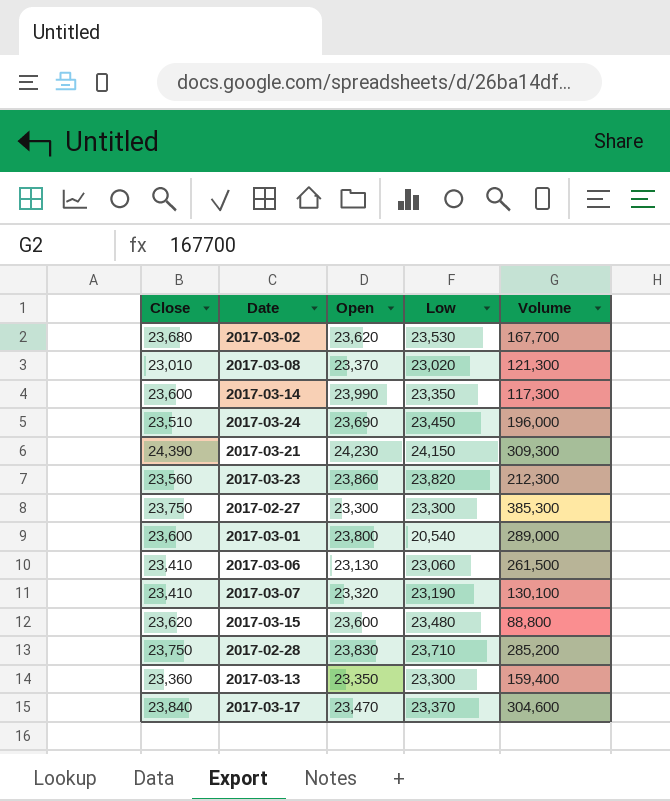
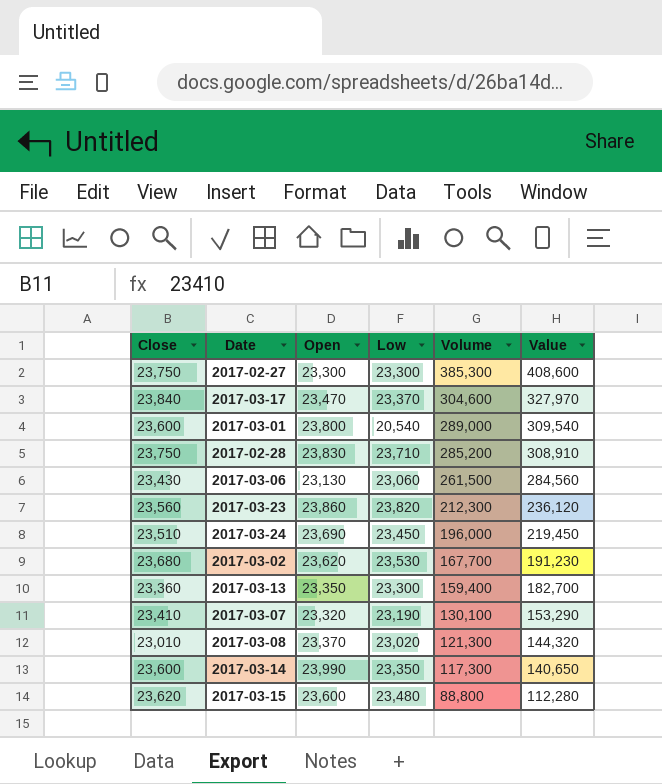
row order: none -> Volume descending
column Value | formula: none -> [Low] + [Volume]
row 2017-03-21: 24,390 | 24,230 | 24,150 | 309,300 -> none
2017-03-06 | Close: 23,410 -> 23,430

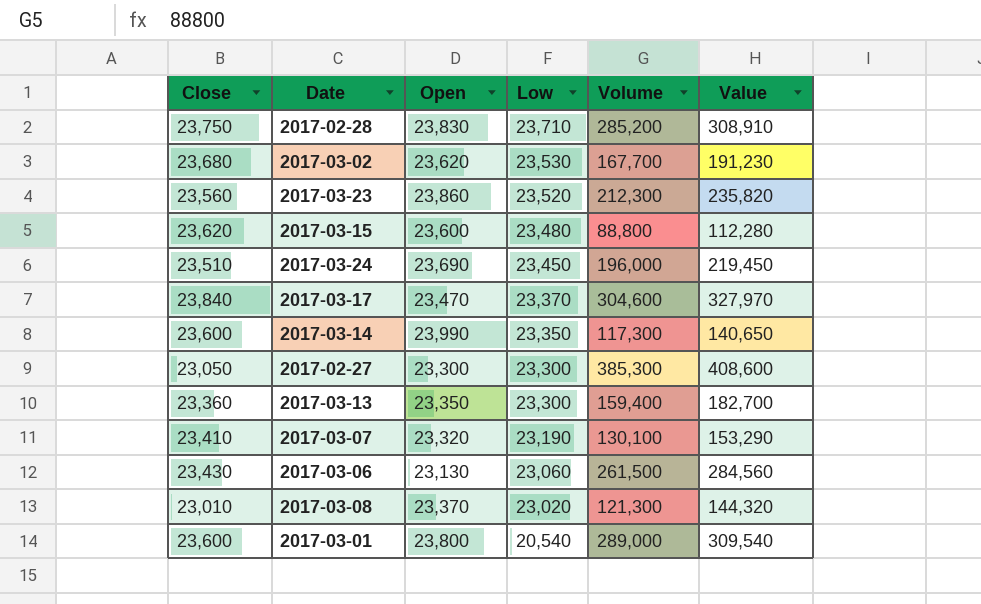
row order: Volume descending -> Low descending
2017-03-23 | Low: 23,820 -> 23,520
2017-03-23 | Value: 236,120 -> 235,820
2017-02-27 | Close: 23,750 -> 23,050

